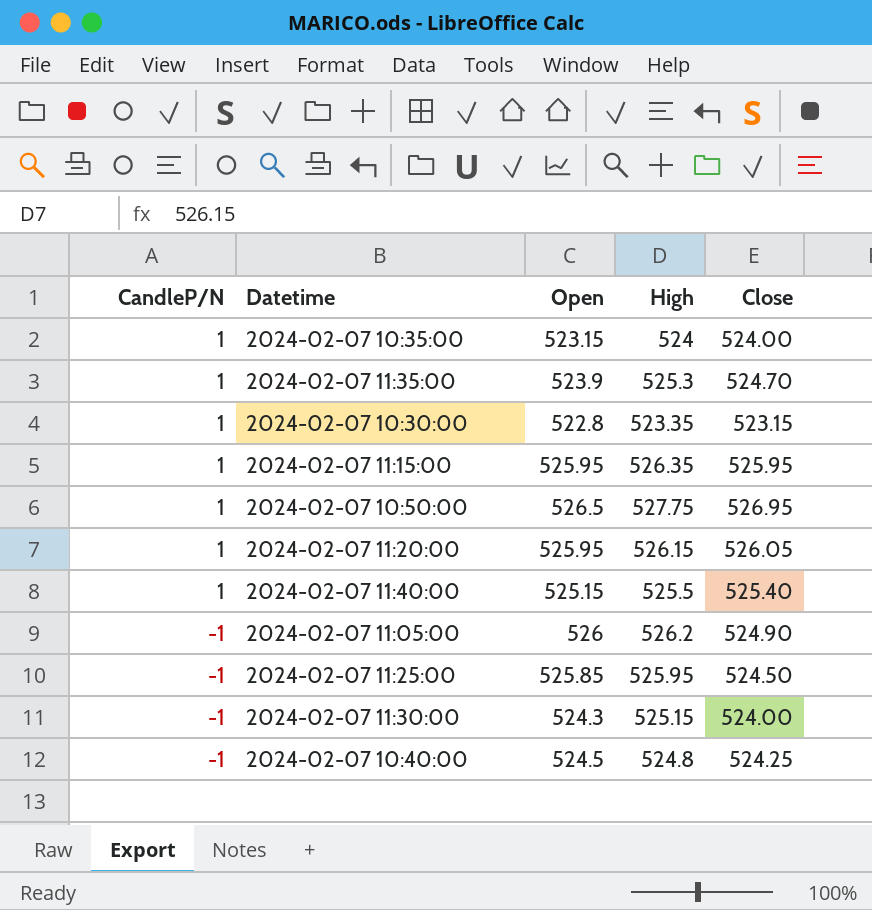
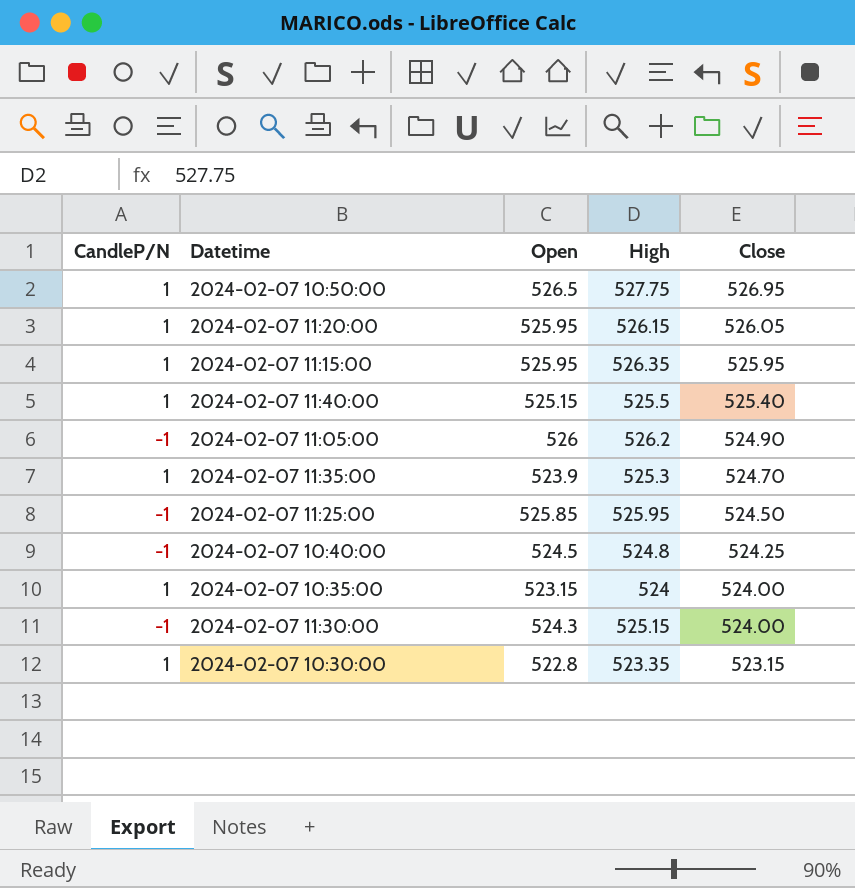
row order: CandleP/N descending -> Close descending

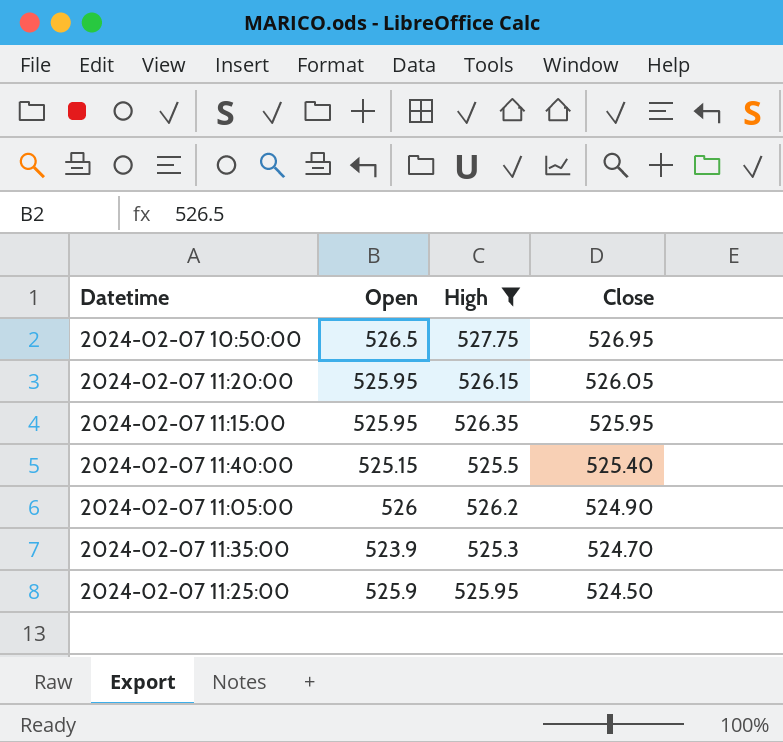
filter: none -> High >= 525.3
column CandleP/N | position: 1 -> none
2024-02-07 11:25:00 | Open: 525.85 -> 525.9

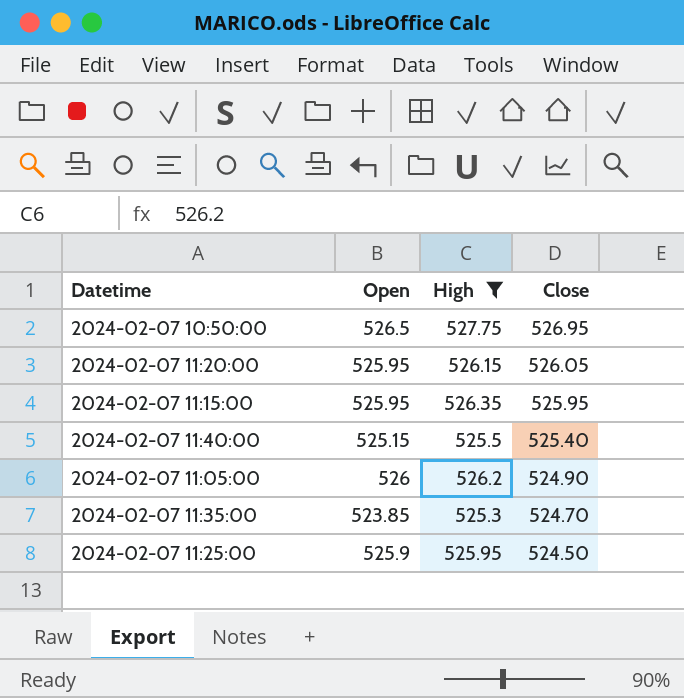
2024-02-07 11:35:00 | Open: 523.9 -> 523.85

